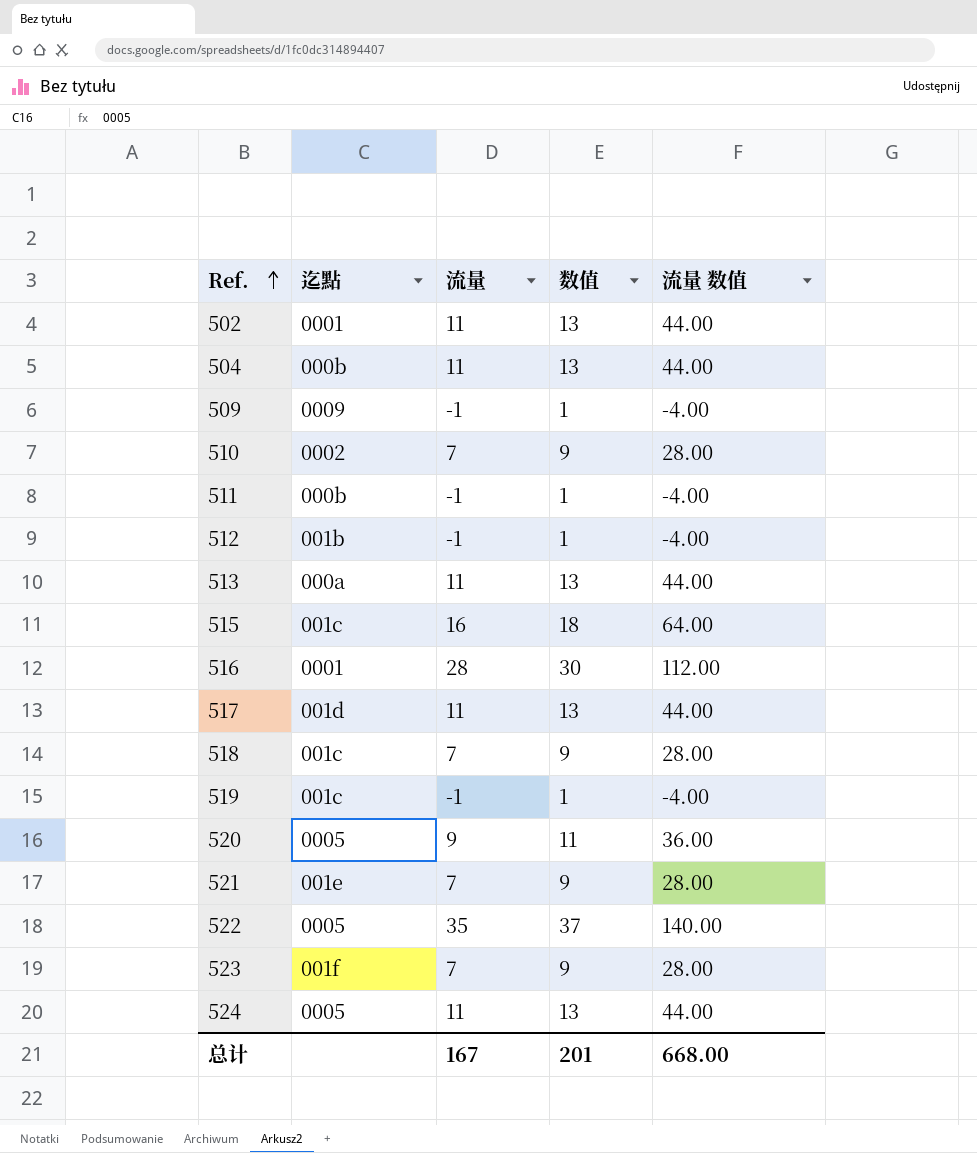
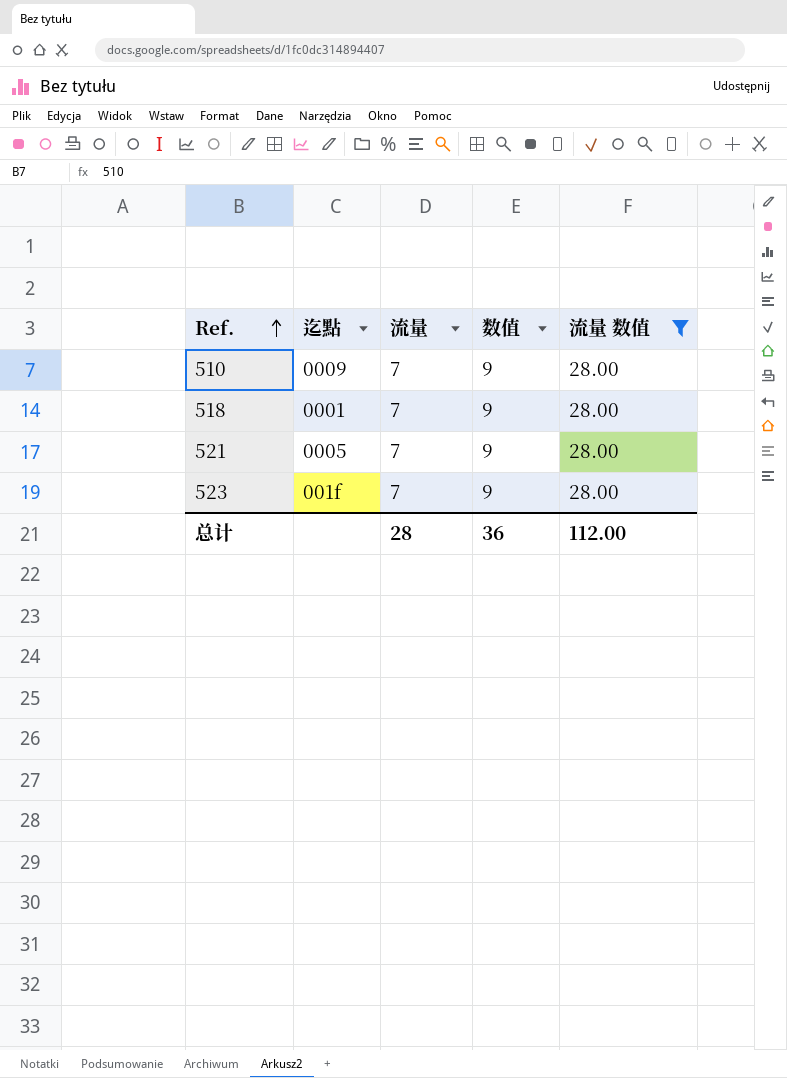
filter: none -> 流量 数值 = 28.00
510 | 迄點: 0002 -> 0009
518 | 迄點: 001c -> 0001
521 | 迄點: 001e -> 0005
总计 | 流量: 167 -> 28
总计 | 数值: 201 -> 36
总计 | 流量 数值: 668.00 -> 112.00

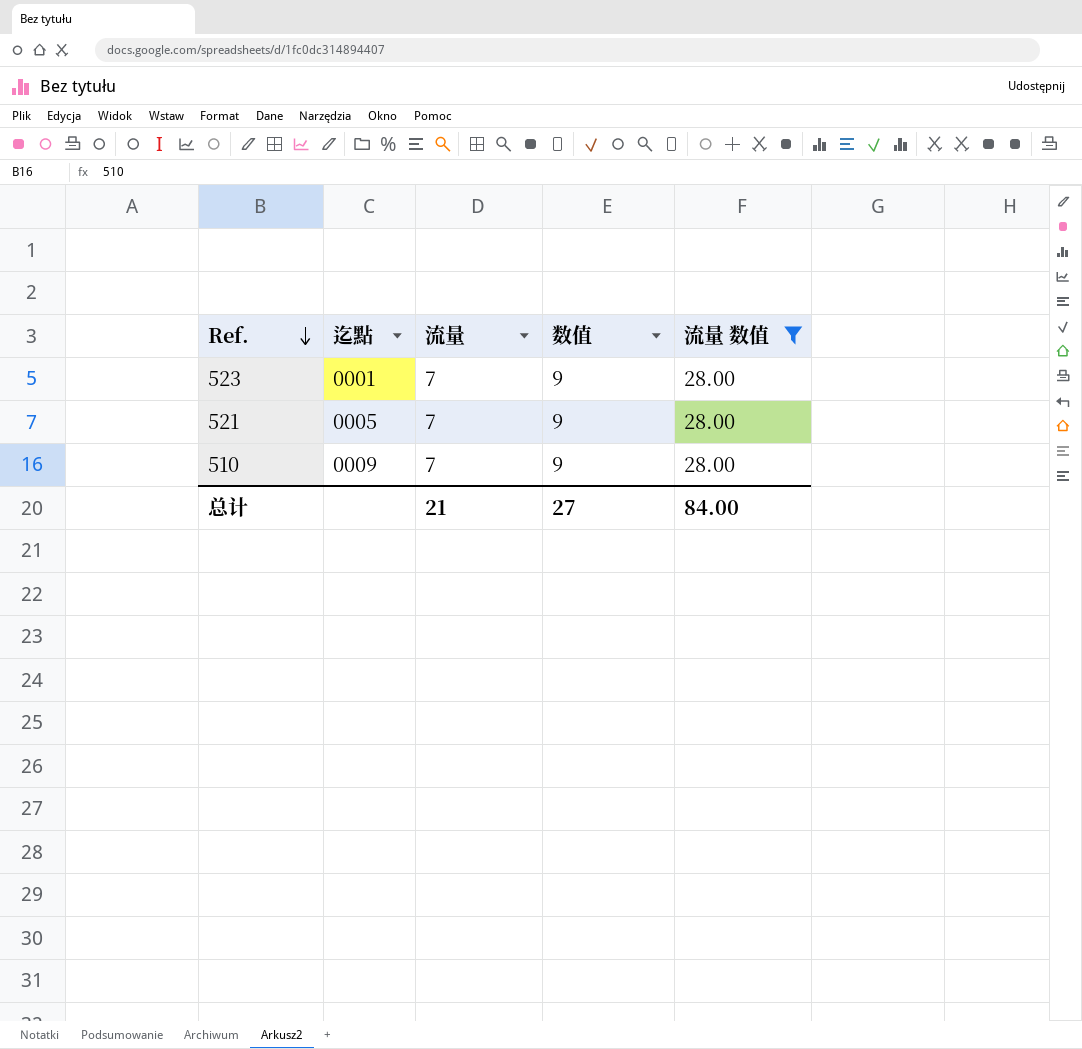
row order: Ref. ascending -> Ref. descending
row 518: 0001 | 7 | 9 | 28.00 -> none
523 | 迄點: 001f -> 0001
总计 | 流量: 28 -> 21
总计 | 数值: 36 -> 27
总计 | 流量 数值: 112.00 -> 84.00

